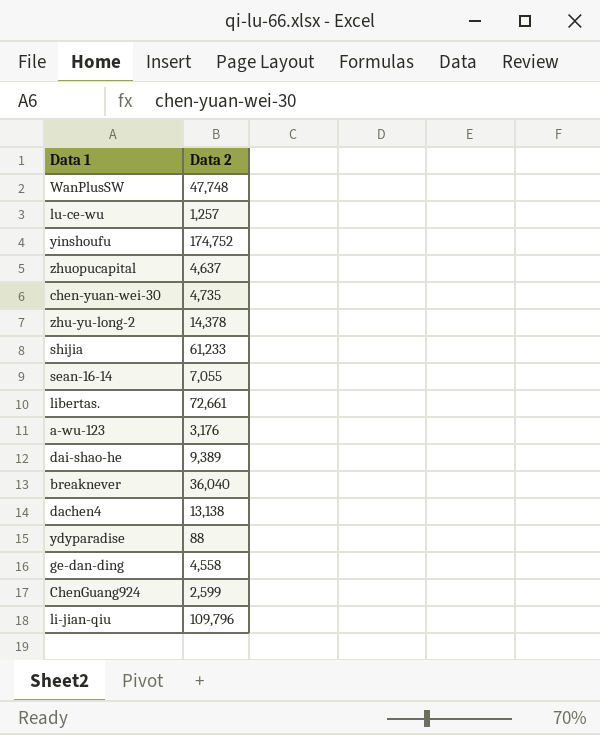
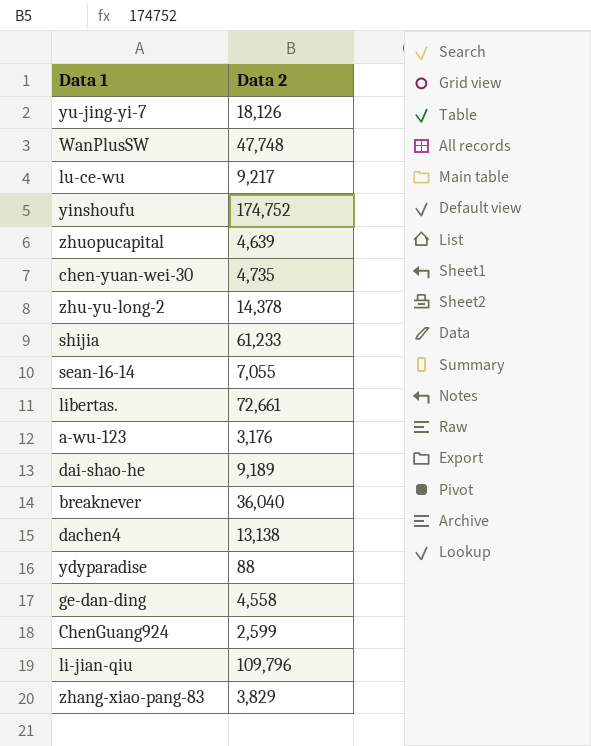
row yu-jing-yi-7: none -> 18,126
lu-ce-wu | Data 2: 1,257 -> 9,217
zhuopucapital | Data 2: 4,637 -> 4,639
dai-shao-he | Data 2: 9,389 -> 9,189
row zhang-xiao-pang-83: none -> 3,829

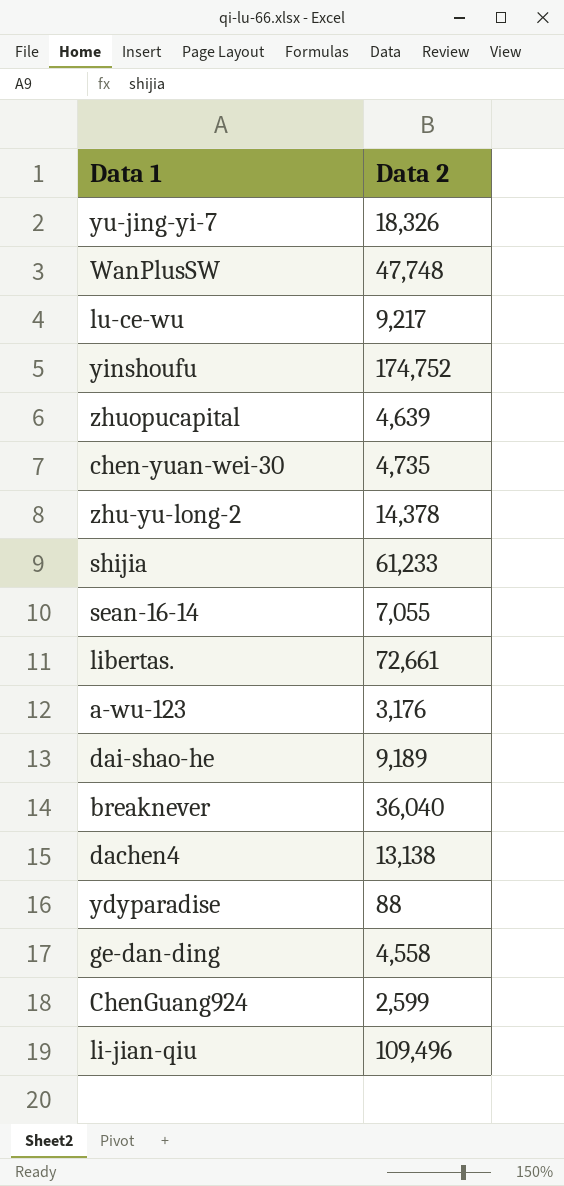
row zhang-xiao-pang-83: 3,829 -> none
yu-jing-yi-7 | Data 2: 18,126 -> 18,326
li-jian-qiu | Data 2: 109,796 -> 109,496

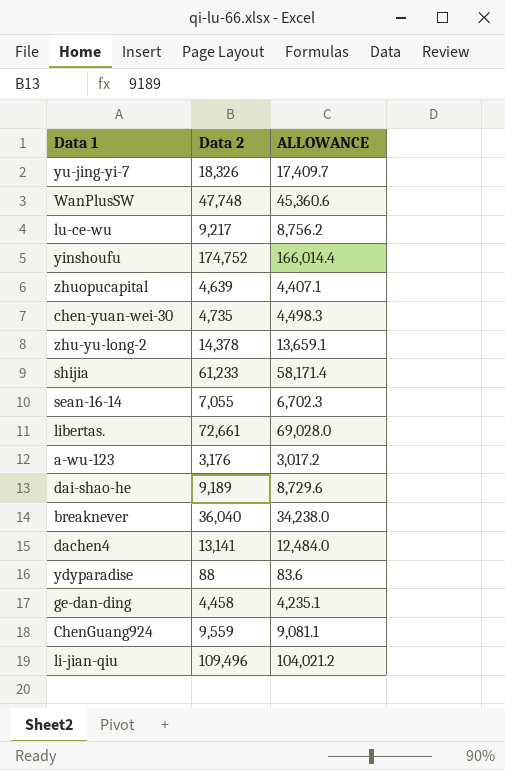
column ALLOWANCE | formula: none -> [Data 2] * 0.95
dachen4 | Data 2: 13,138 -> 13,141
ge-dan-ding | Data 2: 4,558 -> 4,458
ChenGuang924 | Data 2: 2,599 -> 9,559

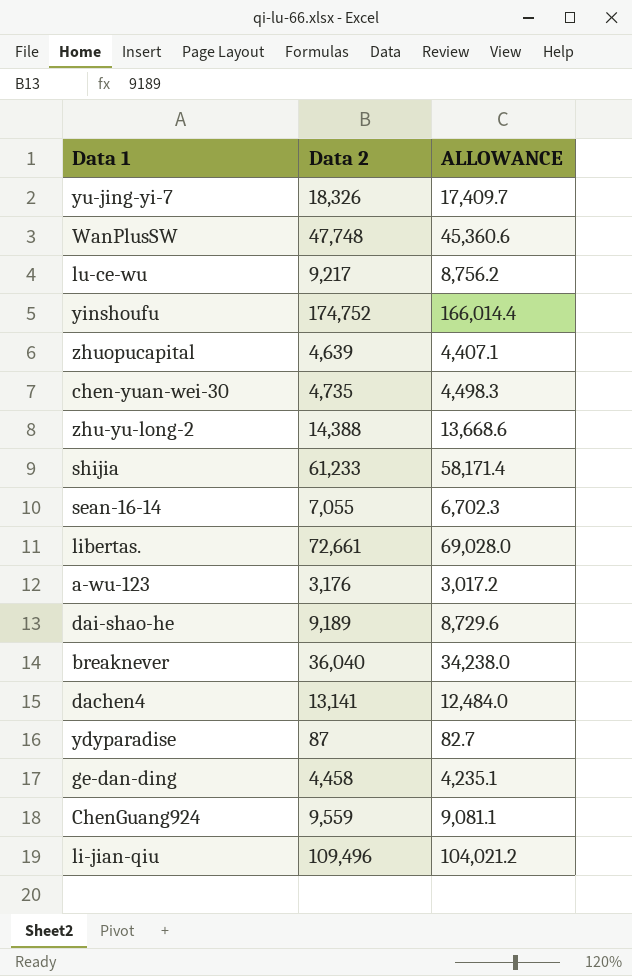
zhu-yu-long-2 | Data 2: 14,378 -> 14,388
zhu-yu-long-2 | ALLOWANCE: 13,659.1 -> 13,668.6
ydyparadise | Data 2: 88 -> 87
ydyparadise | ALLOWANCE: 83.6 -> 82.7

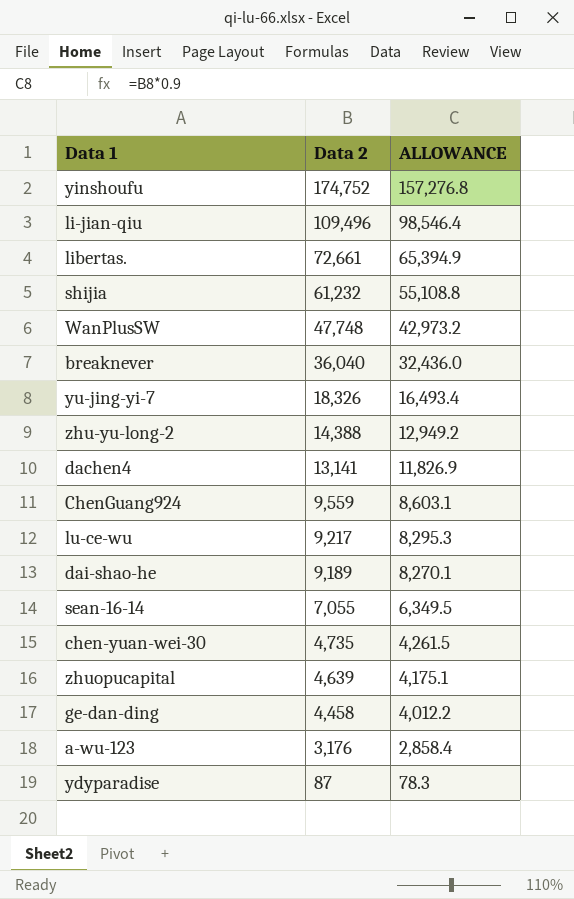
row order: none -> Data 2 descending
column ALLOWANCE | formula: [Data 2] * 0.95 -> [Data 2] * 0.9
shijia | Data 2: 61,233 -> 61,232

